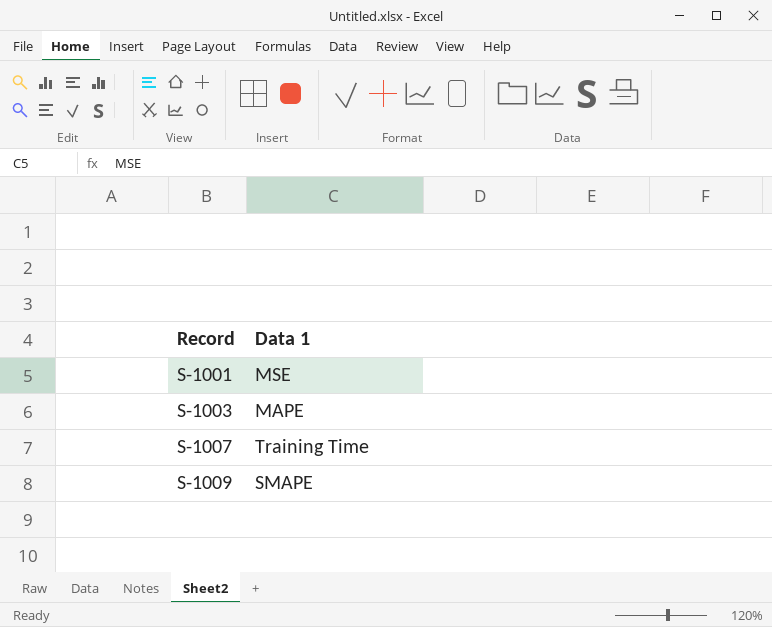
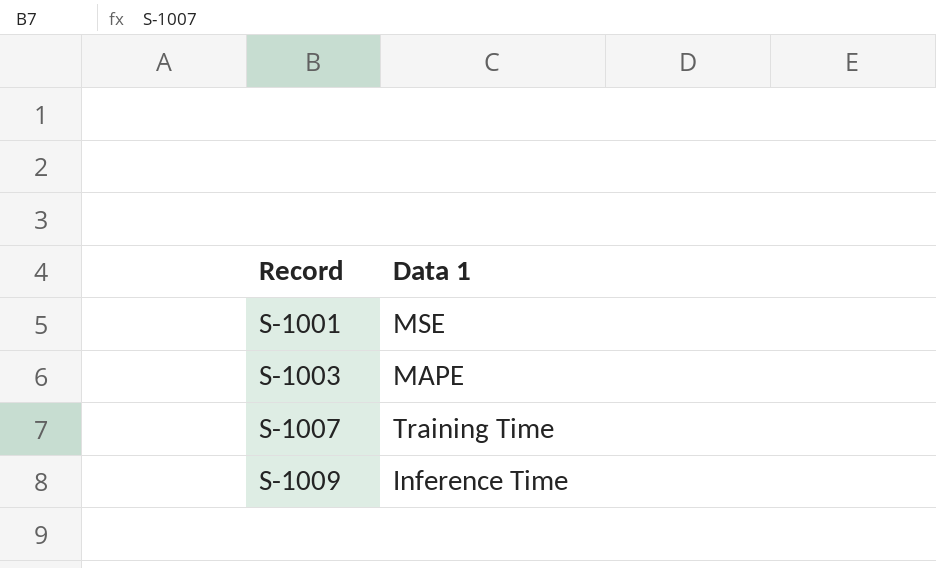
S-1009 | Data 1: SMAPE -> Inference Time

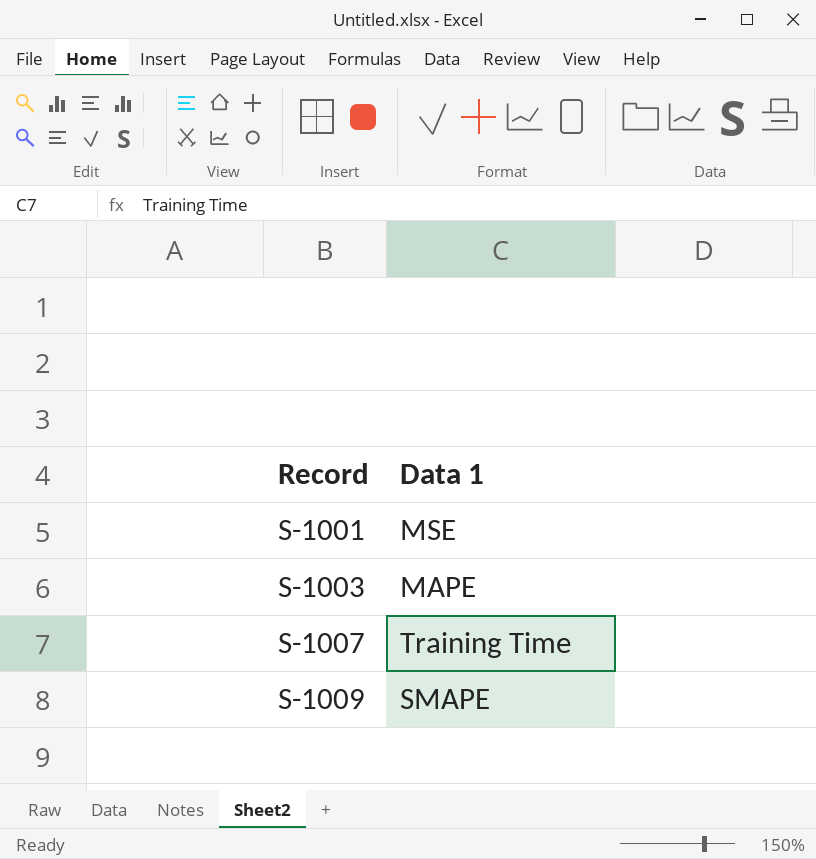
S-1009 | Data 1: Inference Time -> SMAPE

